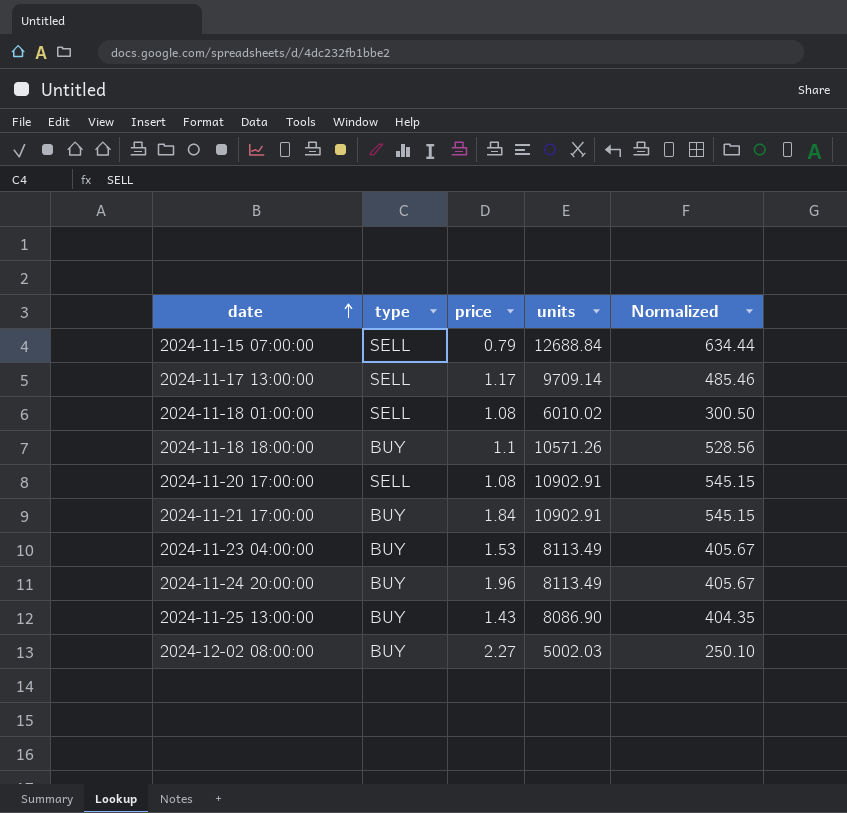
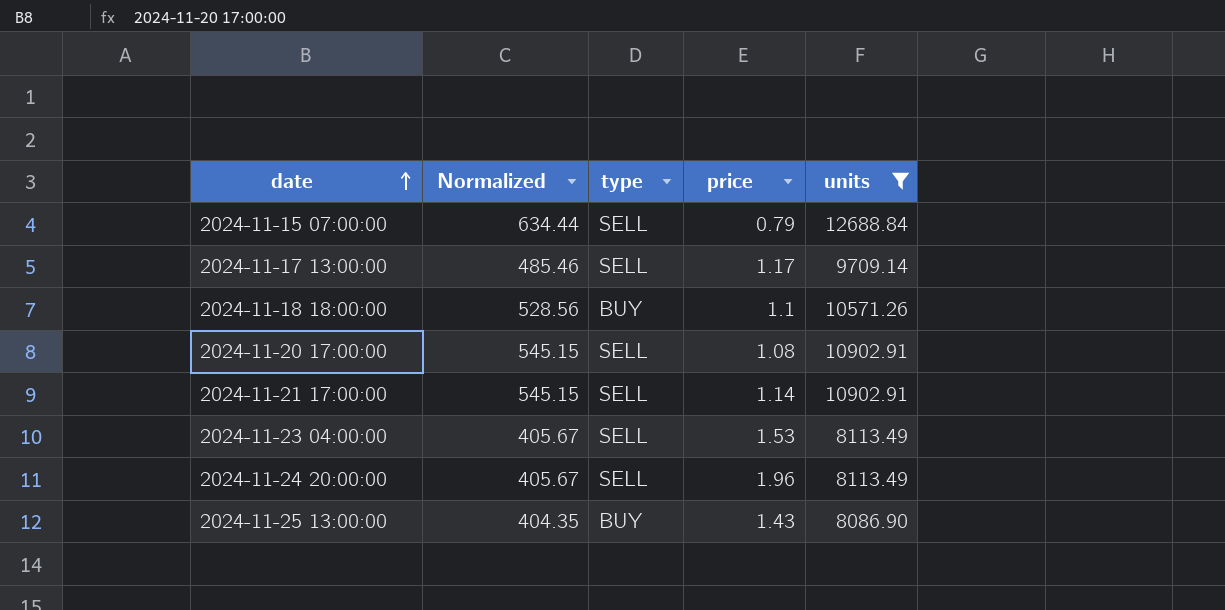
filter: none -> units >= 8086.90
column Normalized | position: 5 -> 2
2024-11-21 17:00:00 | type: BUY -> SELL
2024-11-21 17:00:00 | price: 1.84 -> 1.14
2024-11-23 04:00:00 | type: BUY -> SELL
2024-11-24 20:00:00 | type: BUY -> SELL

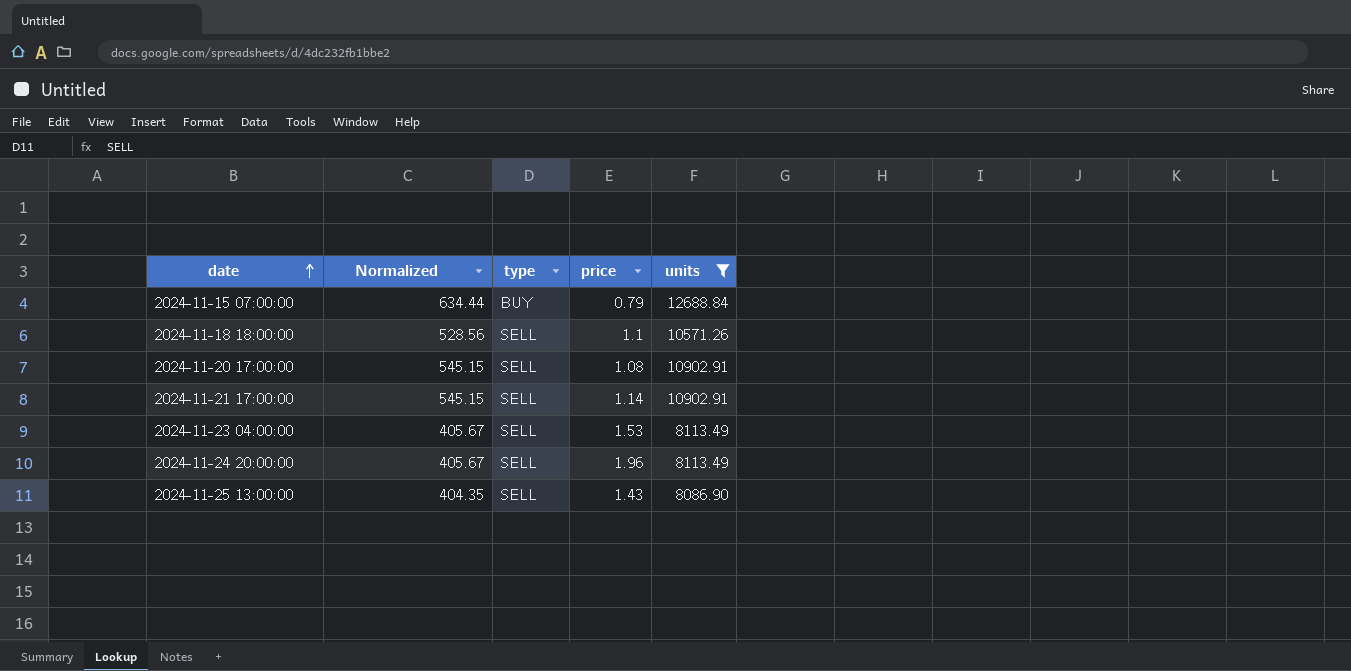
row 2024-11-17 13:00:00: 485.46 | SELL | 1.17 | 9709.14 -> none
2024-11-15 07:00:00 | type: SELL -> BUY
2024-11-18 18:00:00 | type: BUY -> SELL
2024-11-25 13:00:00 | type: BUY -> SELL

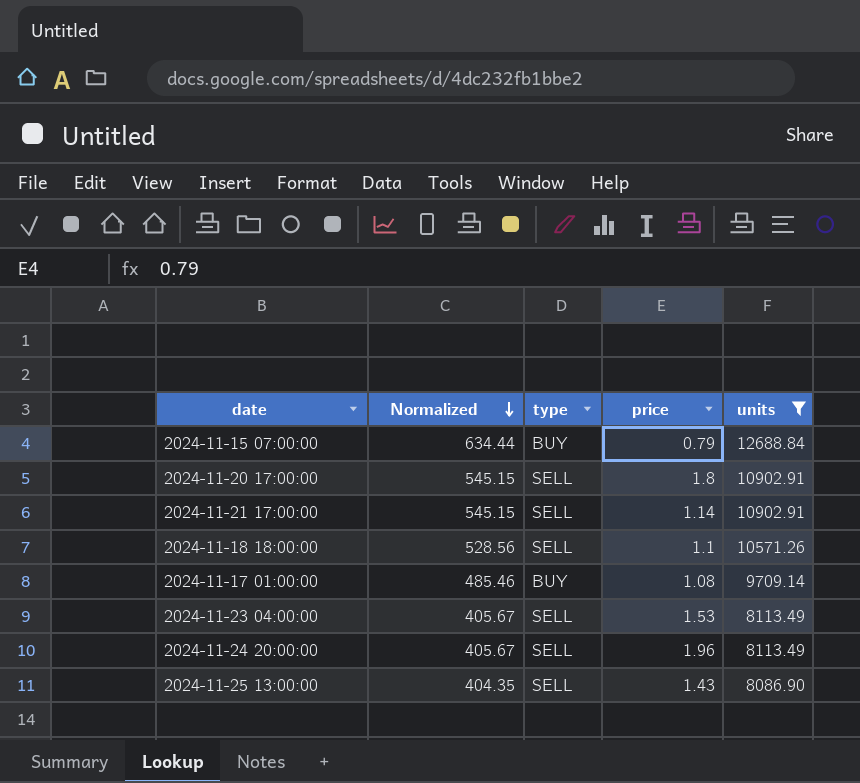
row order: date ascending -> Normalized descending
2024-11-20 17:00:00 | price: 1.08 -> 1.8
row 2024-11-17 01:00:00: none -> 485.46 | BUY | 1.08 | 9709.14

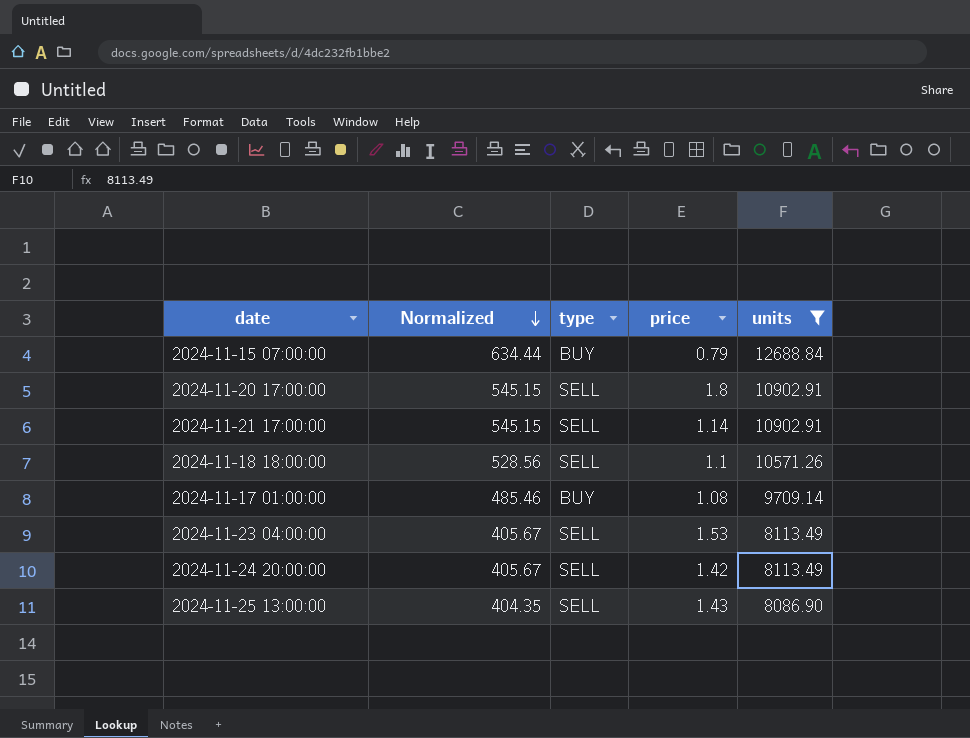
2024-11-24 20:00:00 | price: 1.96 -> 1.42

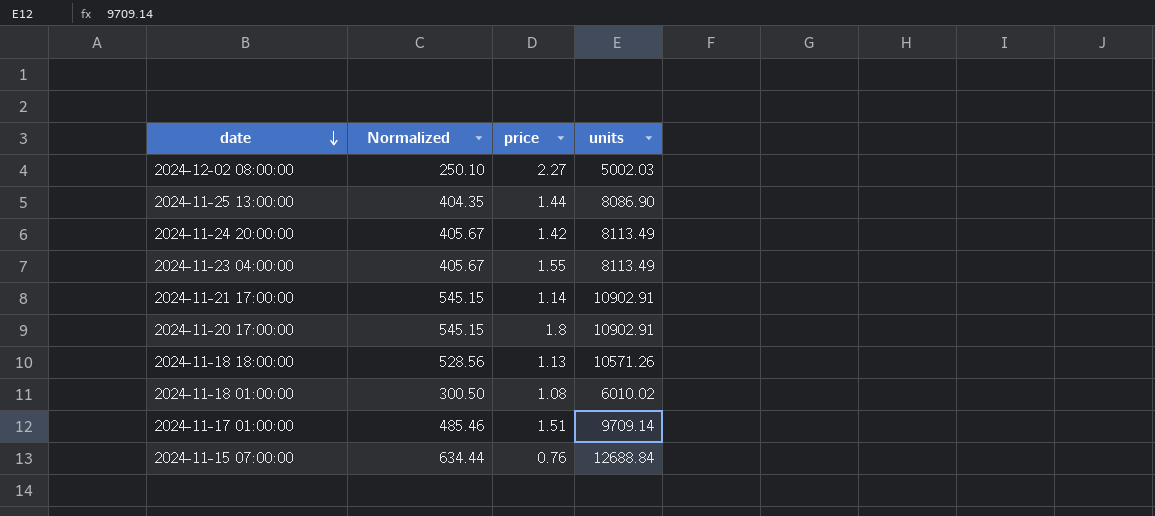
filter: units >= 8086.90 -> none
row order: Normalized descending -> date descending
column type | position: 3 -> none
2024-11-25 13:00:00 | price: 1.43 -> 1.44
2024-11-23 04:00:00 | price: 1.53 -> 1.55
2024-11-18 18:00:00 | price: 1.1 -> 1.13
2024-11-17 01:00:00 | price: 1.08 -> 1.51
2024-11-15 07:00:00 | price: 0.79 -> 0.76

